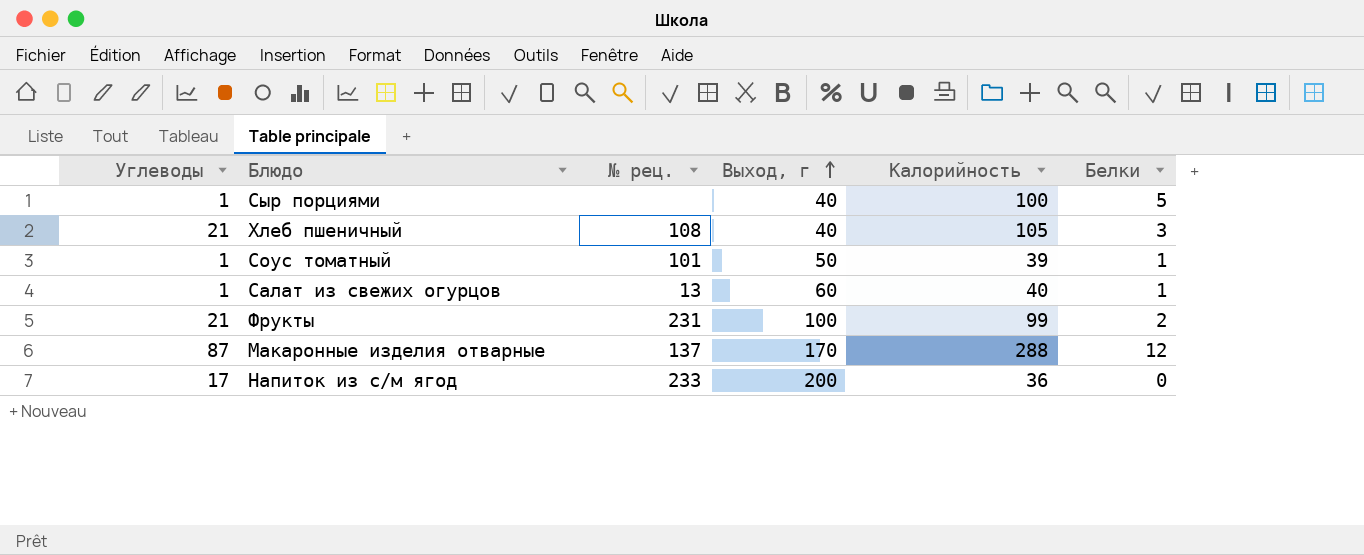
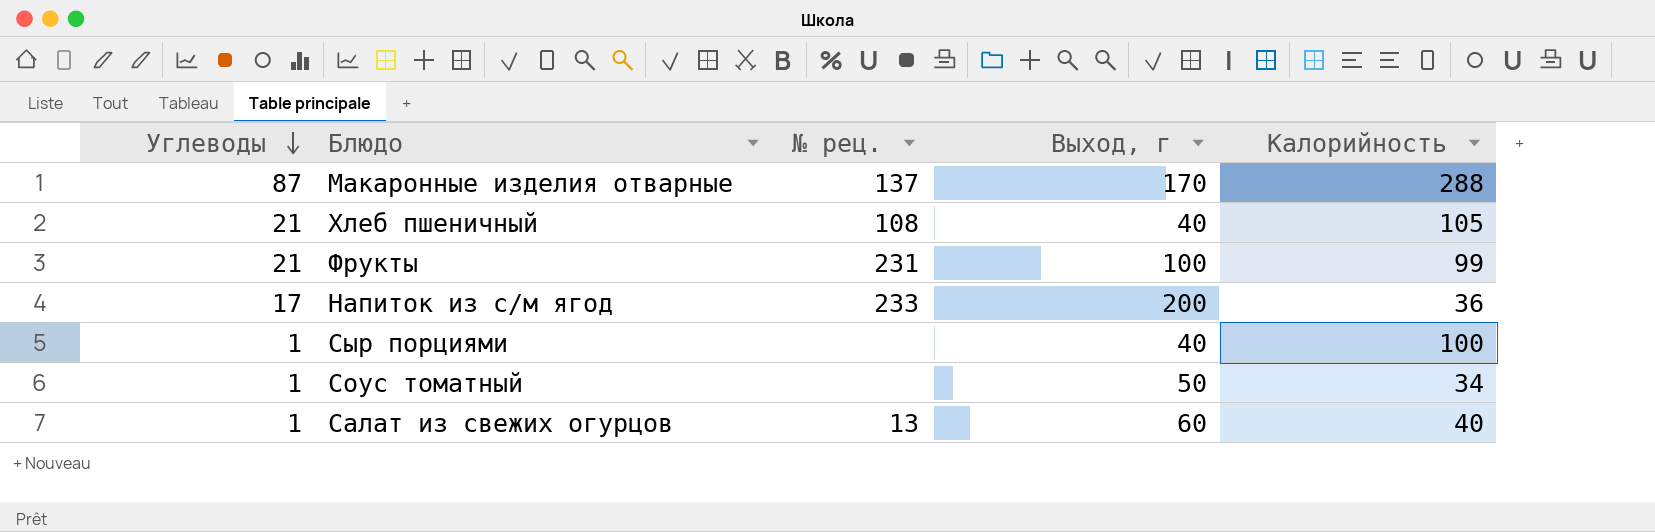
row order: Выход, г ascending -> Углеводы descending
column Белки | position: 6 -> none
Соус томатный | № рец.: 101 -> none
Соус томатный | Калорийность: 39 -> 34

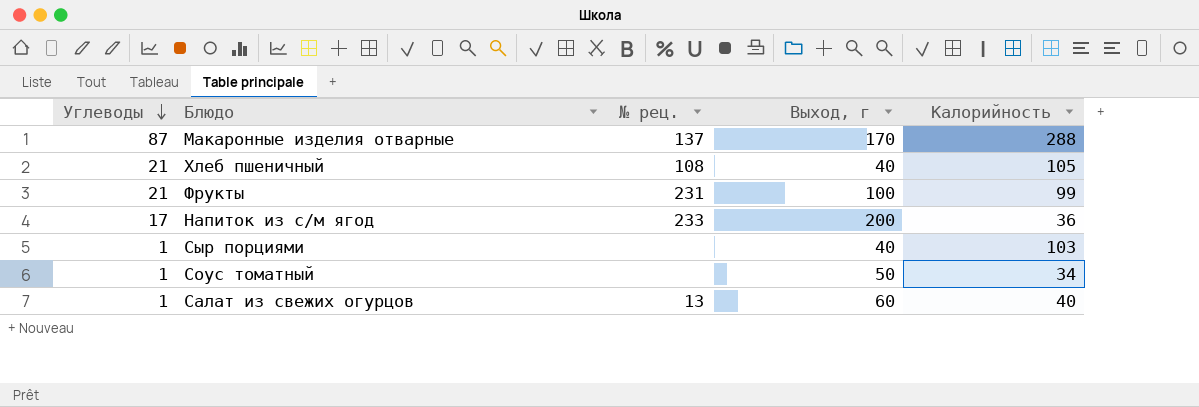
Сыр порциями | Калорийность: 100 -> 103

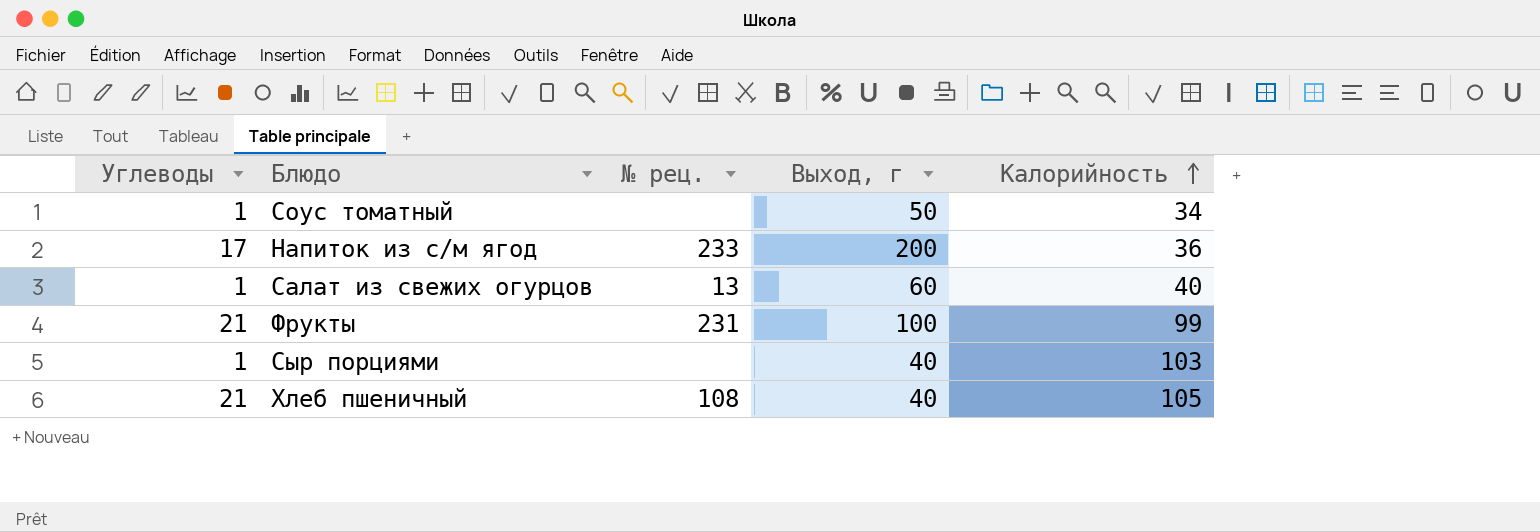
row order: Углеводы descending -> Калорийность ascending
row Макаронные изделия отварные: 87 | 137 | 170 | 288 -> none

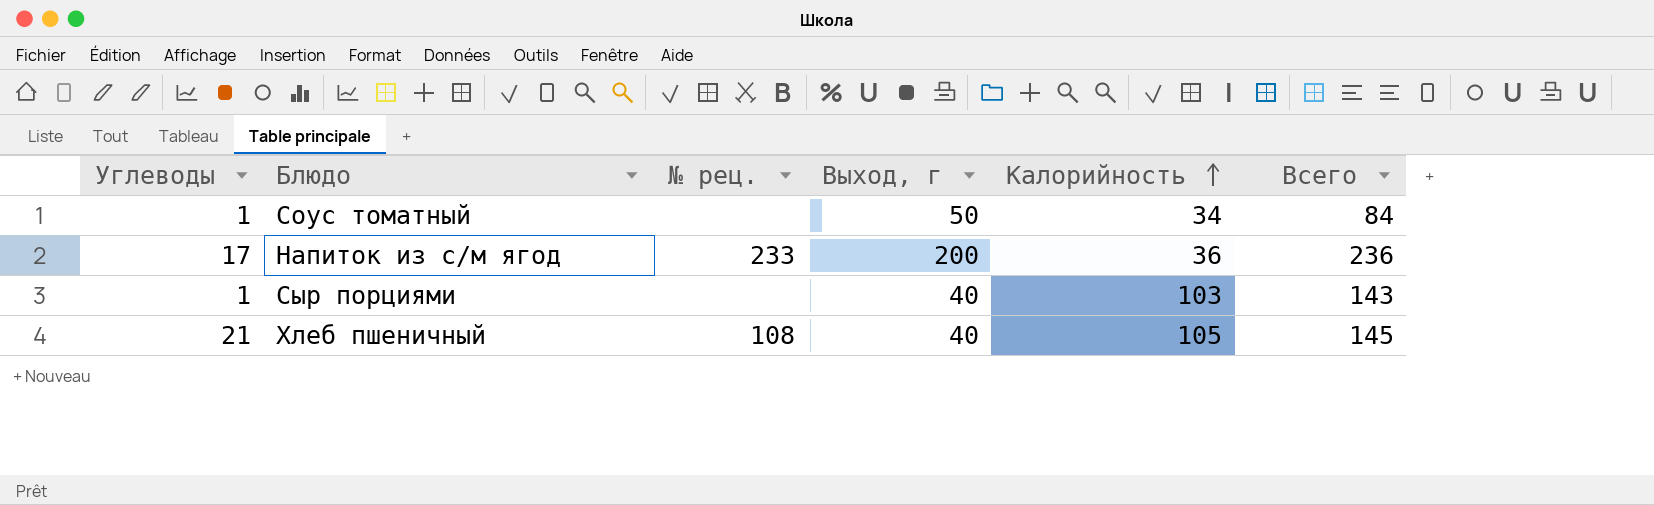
column Всего | formula: none -> [Выход, г] + [Калорийность]
row Салат из свежих огурцов: 1 | 13 | 60 | 40 -> none
row Фрукты: 21 | 231 | 100 | 99 -> none

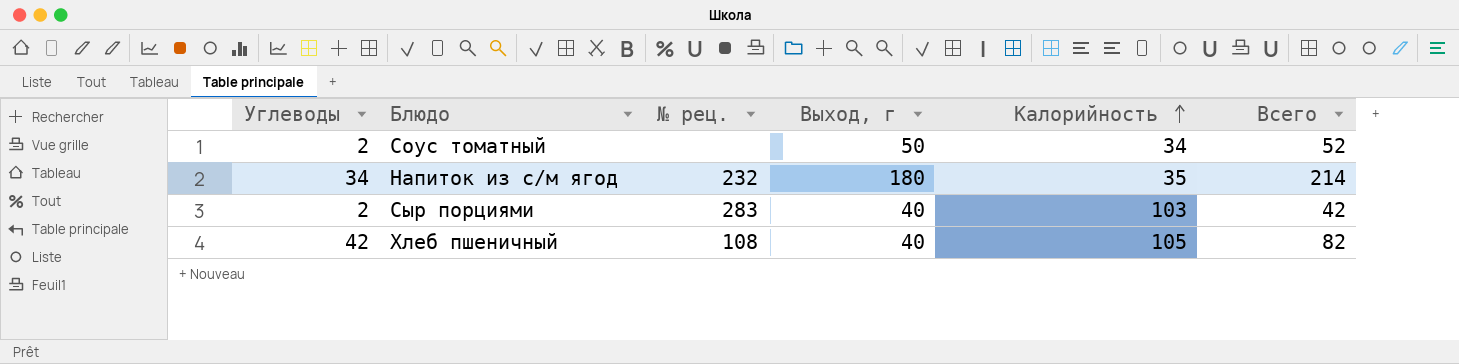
column Всего | formula: [Выход, г] + [Калорийность] -> [Углеводы] + [Выход, г]
Соус томатный | Углеводы: 1 -> 2
Напиток из с/м ягод | Углеводы: 17 -> 34
Напиток из с/м ягод | № рец.: 233 -> 232
Напиток из с/м ягод | Выход, г: 200 -> 180
Напиток из с/м ягод | Калорийность: 36 -> 35
Сыр порциями | Углеводы: 1 -> 2
Сыр порциями | № рец.: none -> 283
Хлеб пшеничный | Углеводы: 21 -> 42

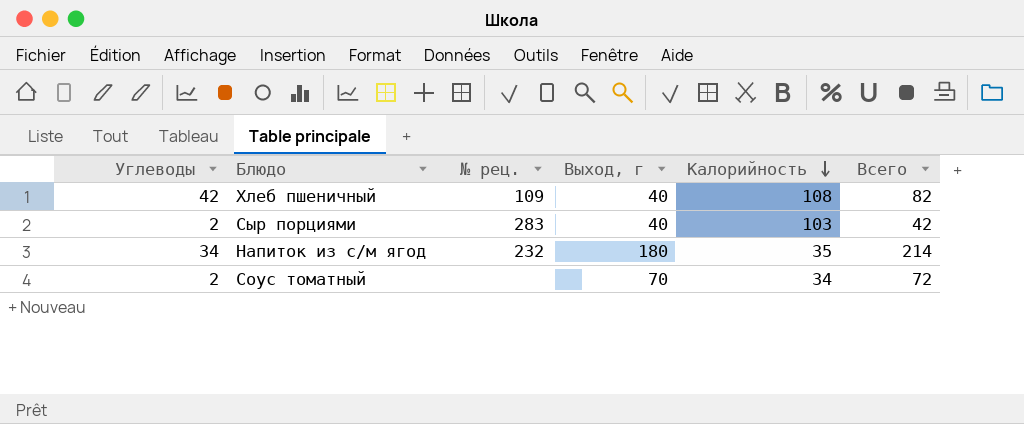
row order: Калорийность ascending -> Калорийность descending
Хлеб пшеничный | № рец.: 108 -> 109
Хлеб пшеничный | Калорийность: 105 -> 108
Соус томатный | Выход, г: 50 -> 70
Соус томатный | Всего: 52 -> 72

